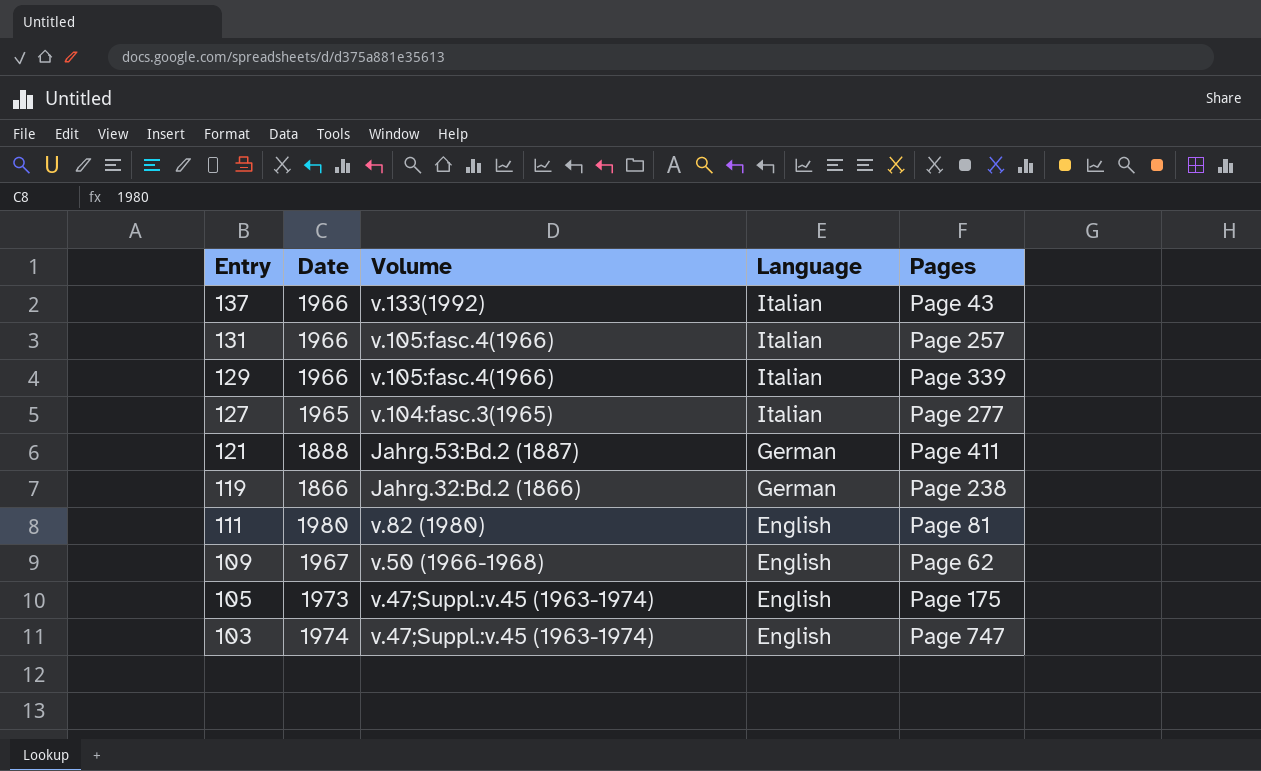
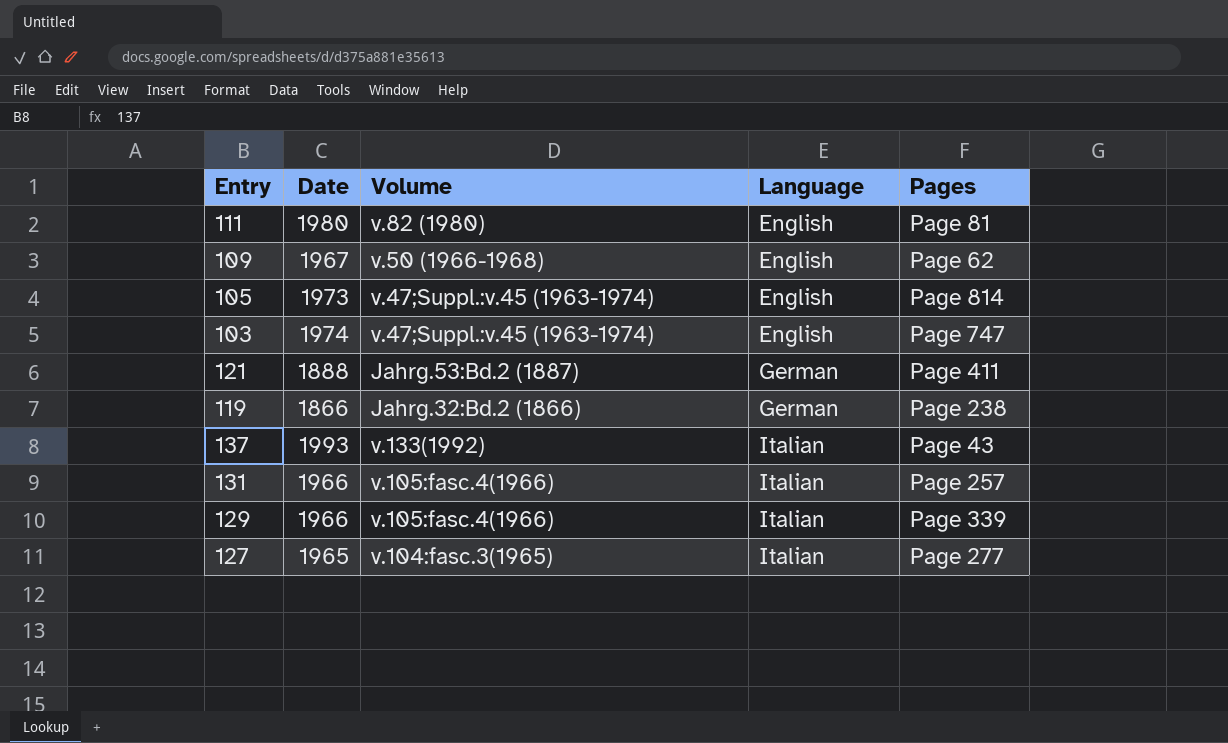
row order: Entry descending -> Language ascending
105 | Pages: Page 175 -> Page 814
137 | Date: 1966 -> 1993

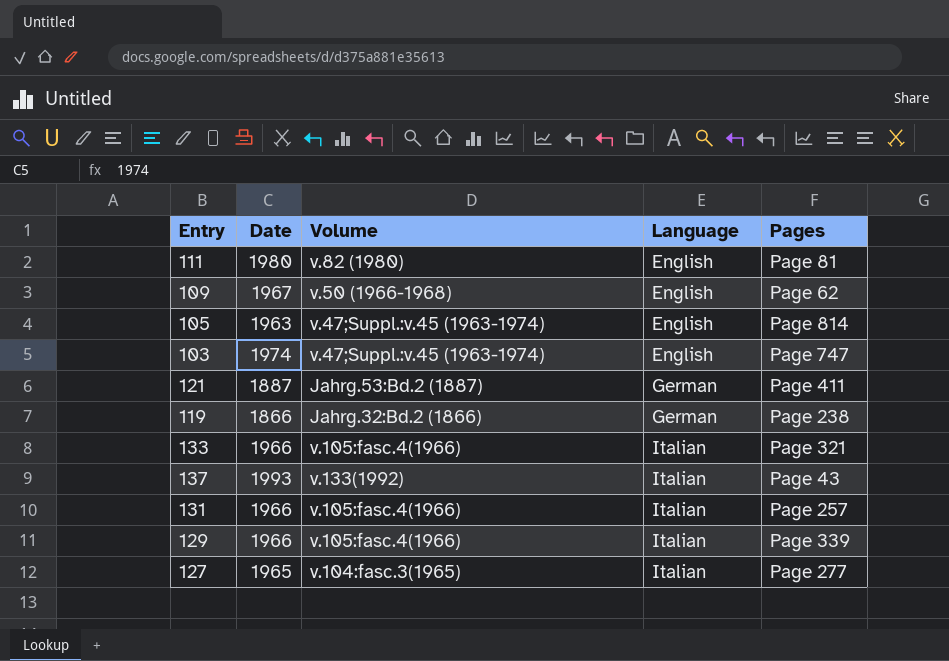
105 | Date: 1973 -> 1963
121 | Date: 1888 -> 1887
row 133: none -> 1966 | v.105:fasc.4(1966) | Italian | Page 321

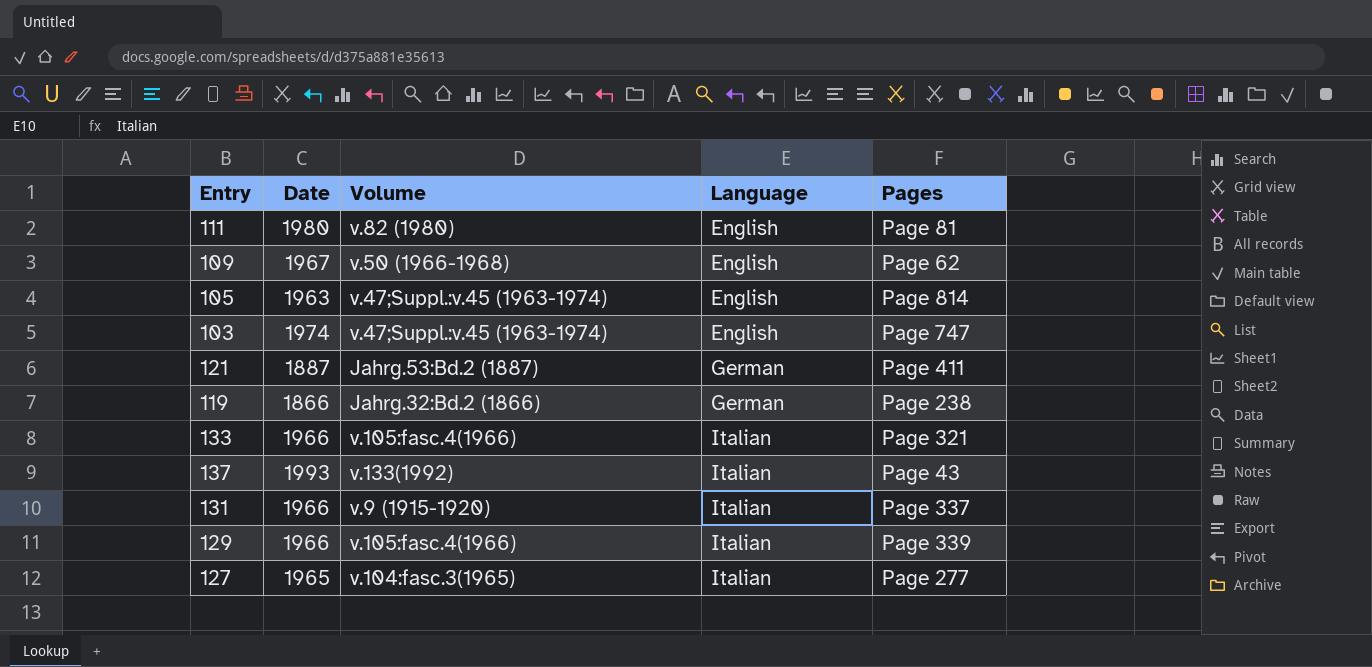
131 | Volume: v.105:fasc.4(1966) -> v.9 (1915-1920)
131 | Pages: Page 257 -> Page 337

